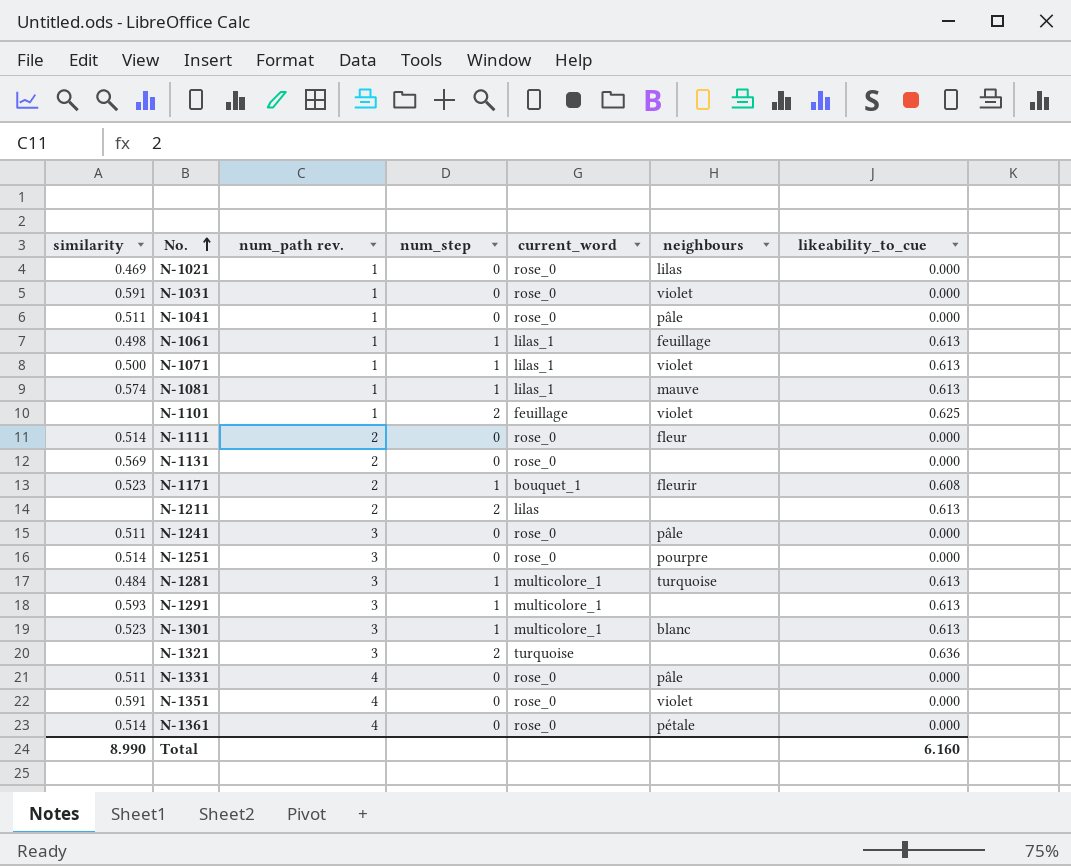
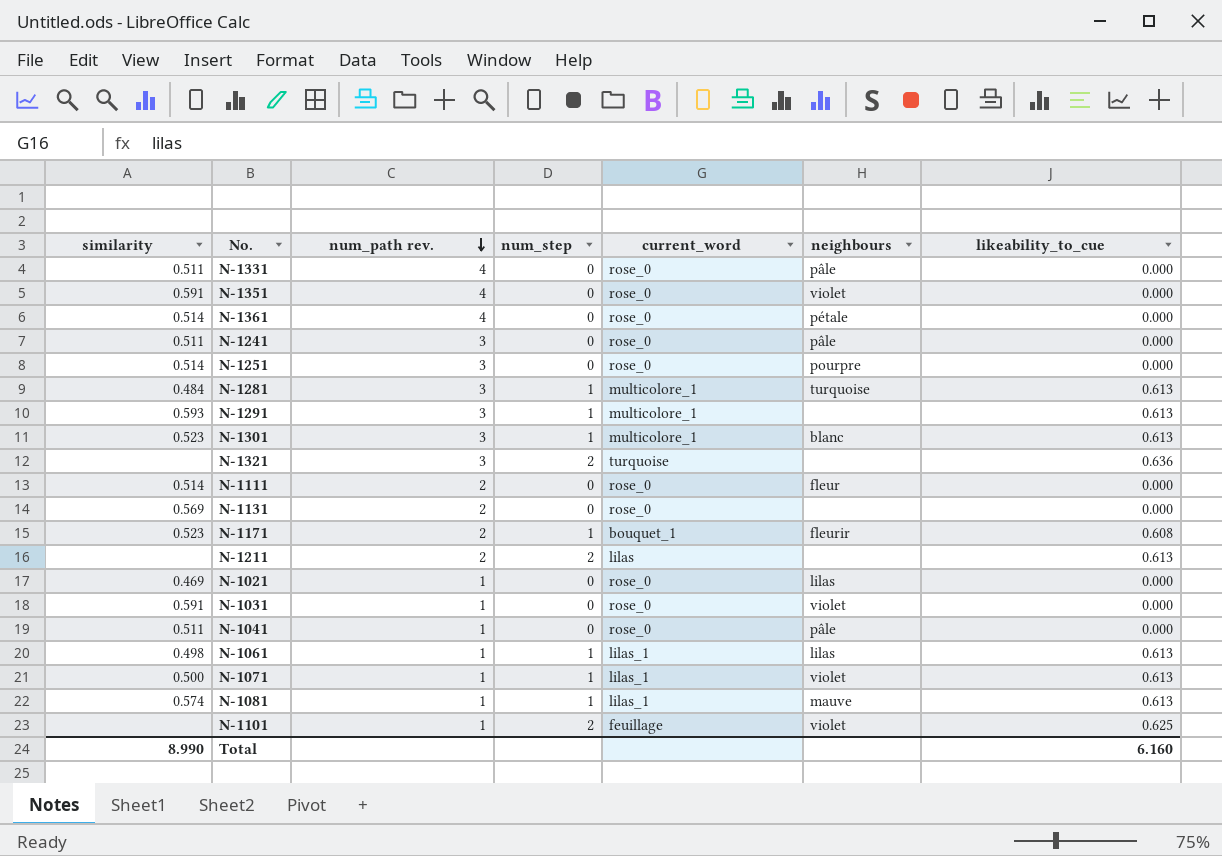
row order: No. ascending -> num_path rev. descending
N-1061 | neighbours: feuillage -> lilas

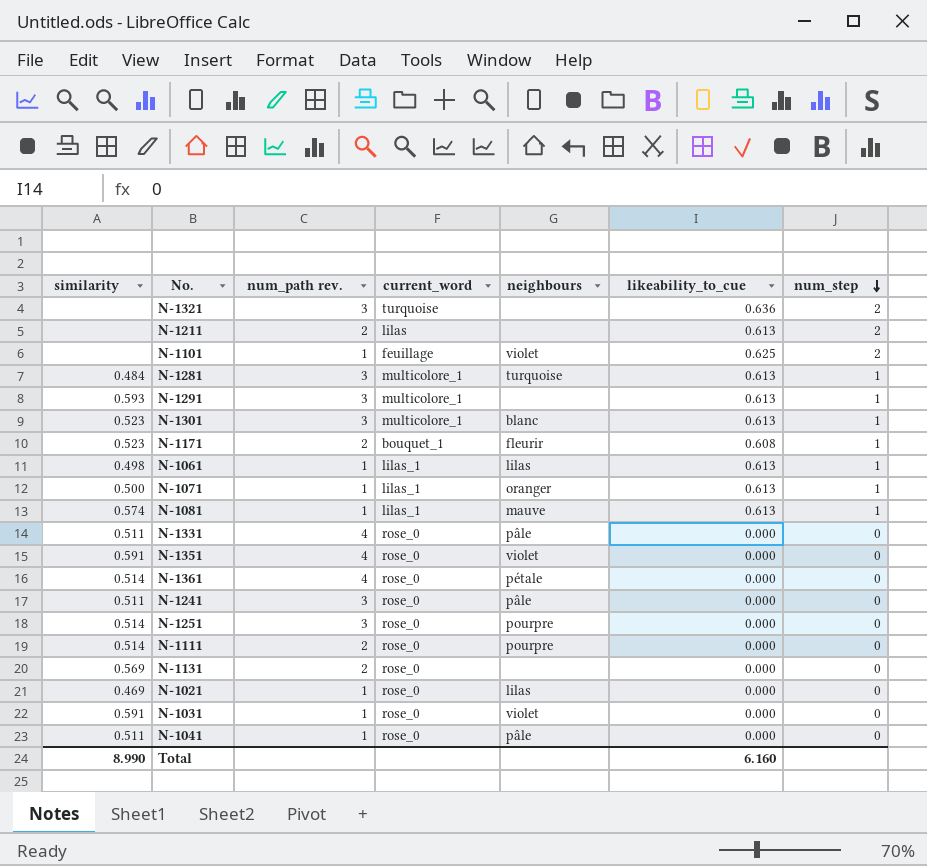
row order: num_path rev. descending -> num_step descending
column num_step | position: 4 -> 7
N-1071 | neighbours: violet -> oranger
N-1111 | neighbours: fleur -> pourpre

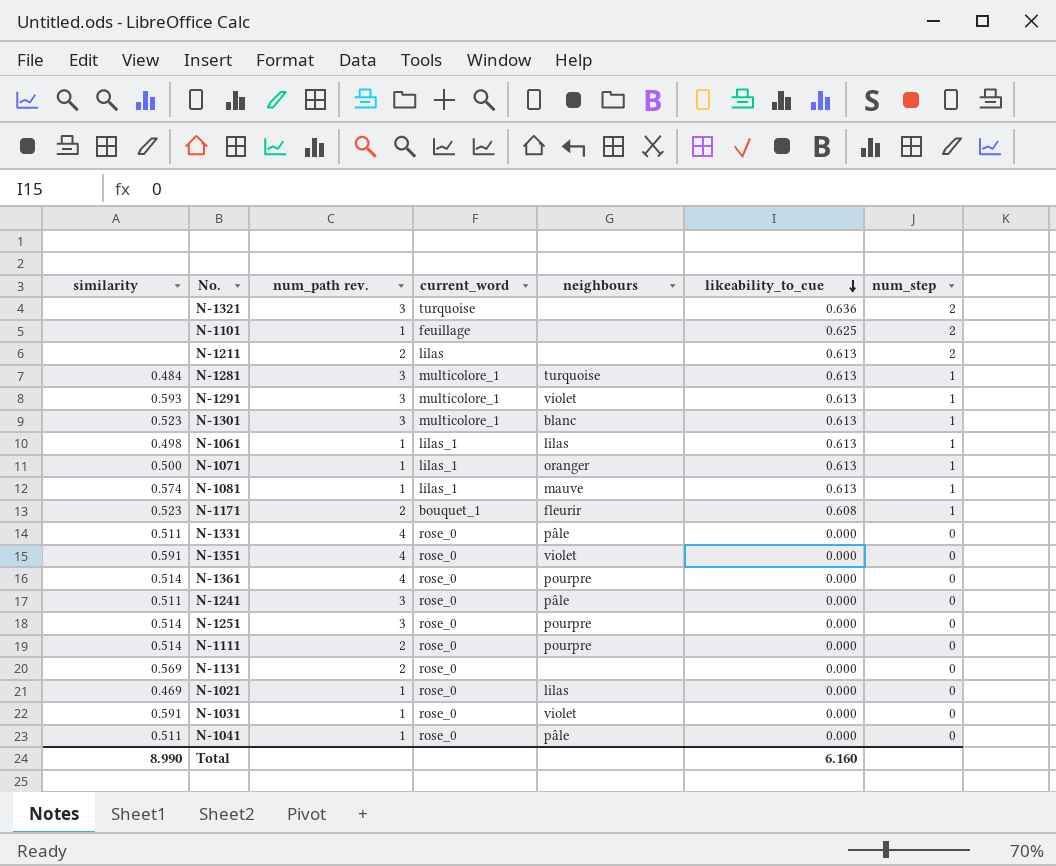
row order: num_step descending -> likeability_to_cue descending
N-1101 | neighbours: violet -> none
N-1291 | neighbours: none -> violet
N-1361 | neighbours: pétale -> pourpre

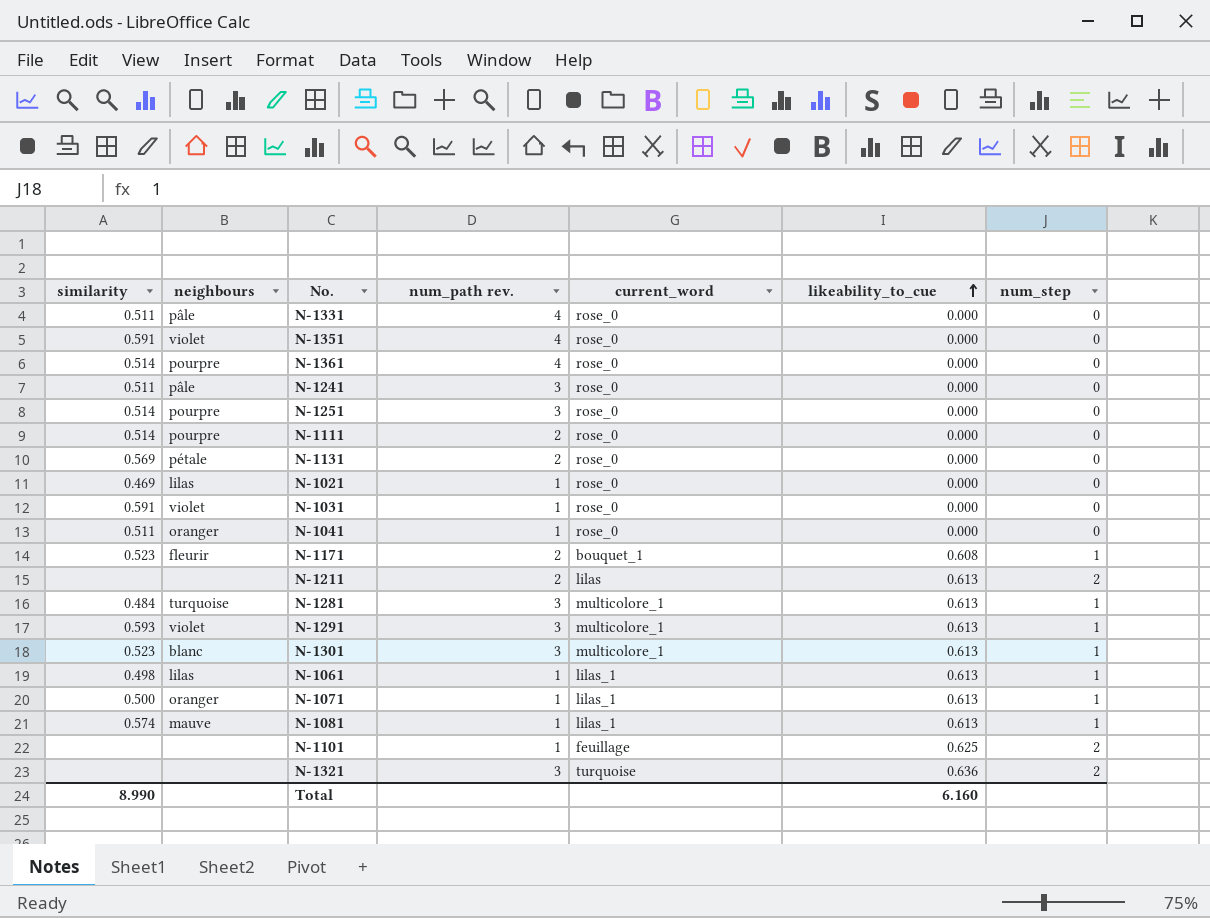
row order: likeability_to_cue descending -> likeability_to_cue ascending
column neighbours | position: 5 -> 2
N-1131 | neighbours: none -> pétale
N-1041 | neighbours: pâle -> oranger

